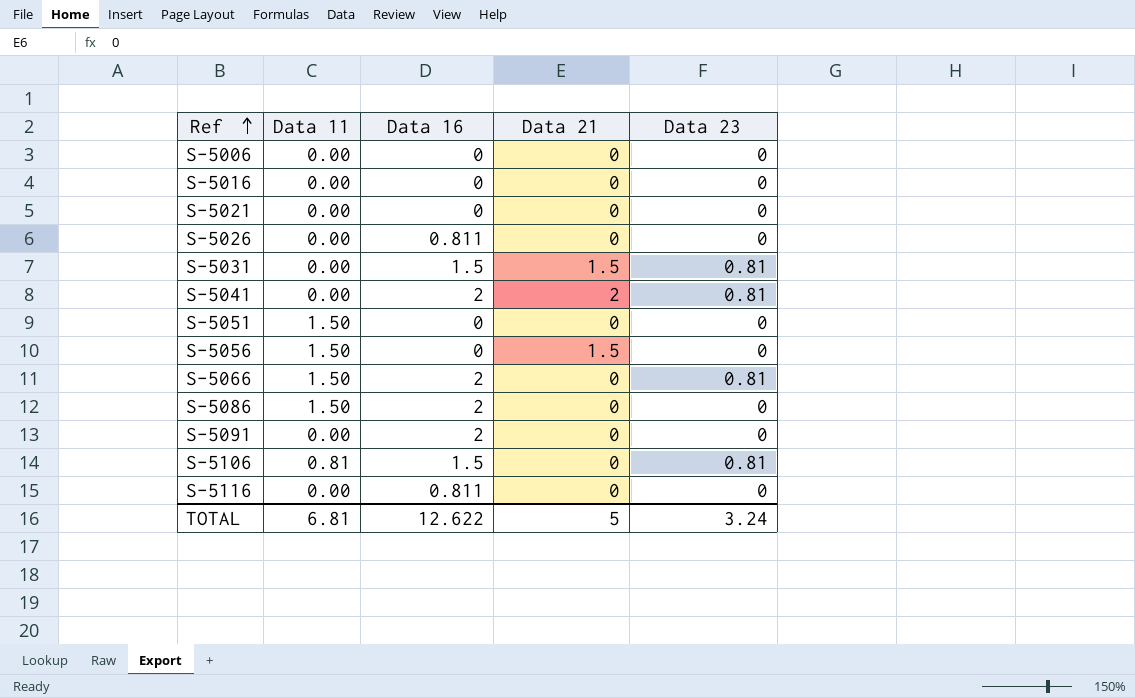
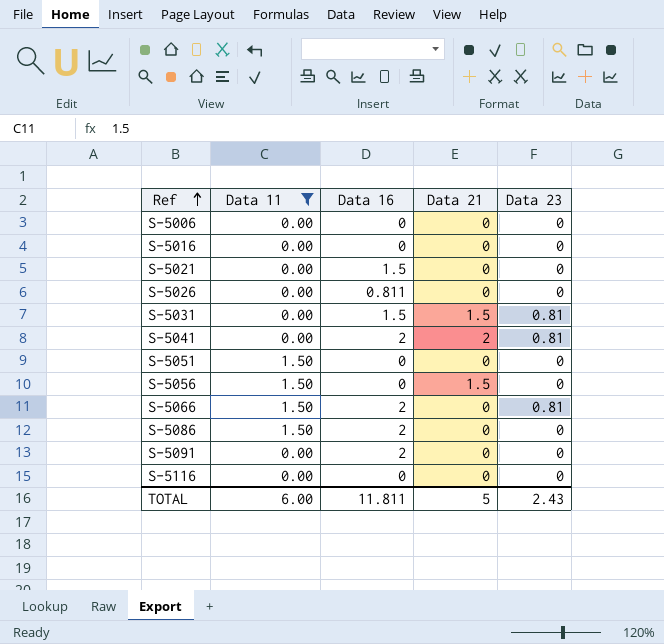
filter: none -> Data 11 != 0.81
S-5021 | Data 16: 0 -> 1.5
S-5116 | Data 16: 0.811 -> 0
TOTAL | Data 11: 6.81 -> 6.00
TOTAL | Data 16: 12.622 -> 11.811
TOTAL | Data 23: 3.24 -> 2.43

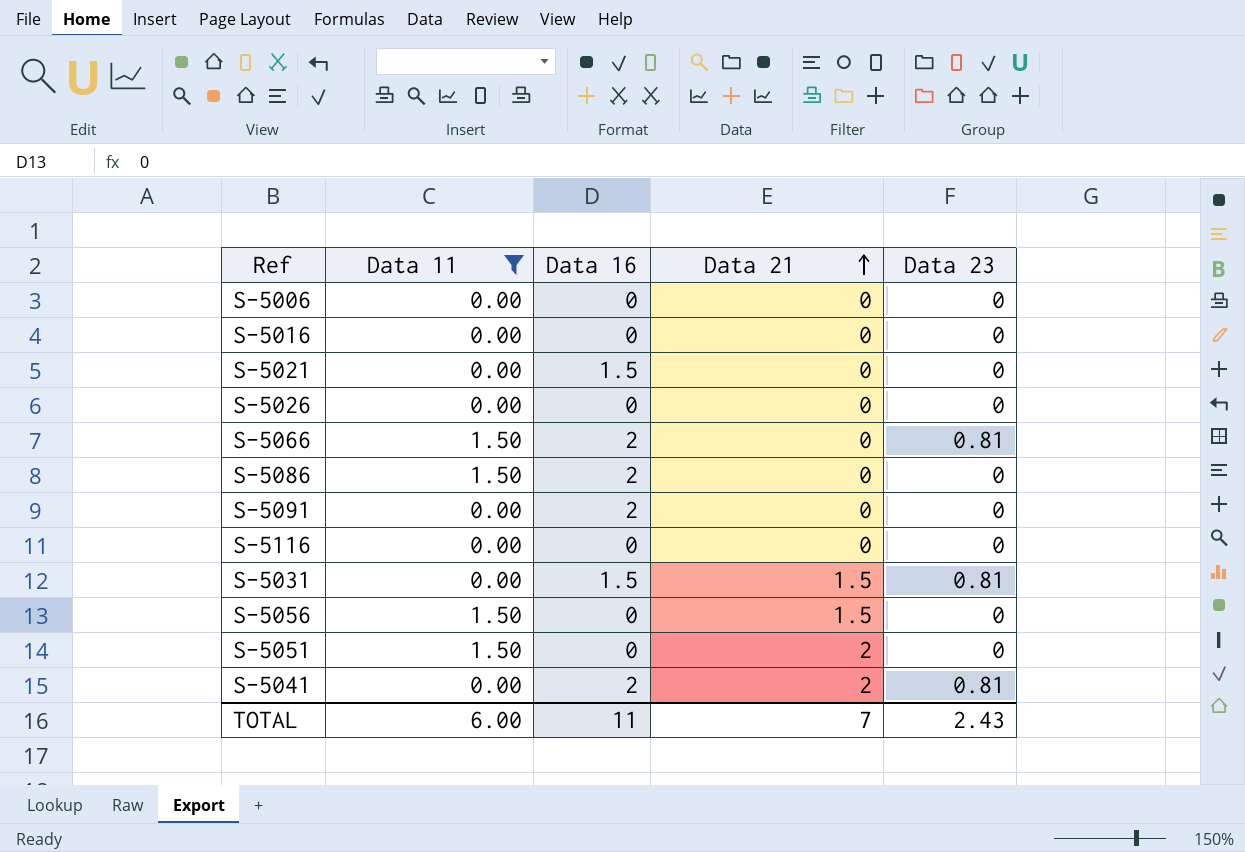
row order: Ref ascending -> Data 21 ascending
S-5026 | Data 16: 0.811 -> 0
S-5051 | Data 21: 0 -> 2
TOTAL | Data 16: 11.811 -> 11
TOTAL | Data 21: 5 -> 7

